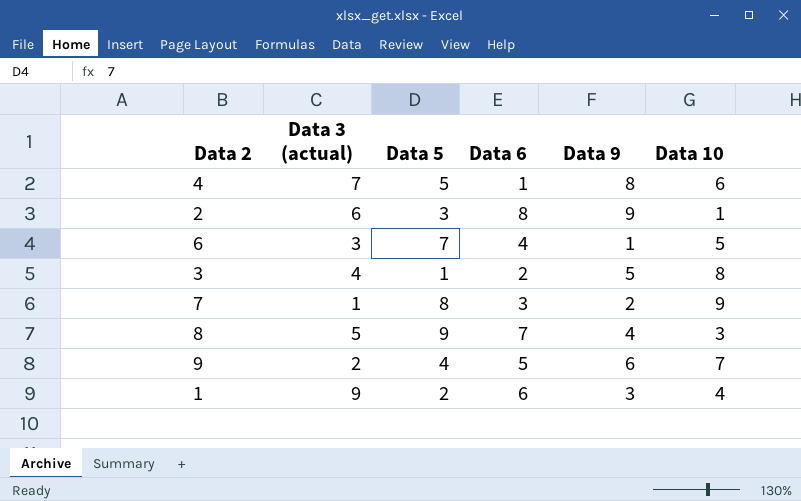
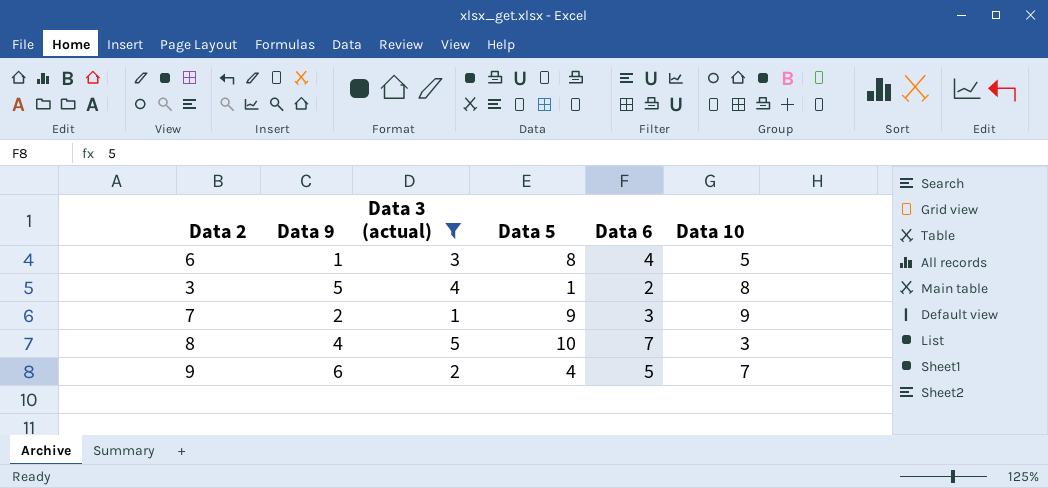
filter: none -> Data 3 (actual) <= 5
column Data 9 | position: 5 -> 2
6 | Data 5: 7 -> 8
7 | Data 5: 8 -> 9
8 | Data 5: 9 -> 10

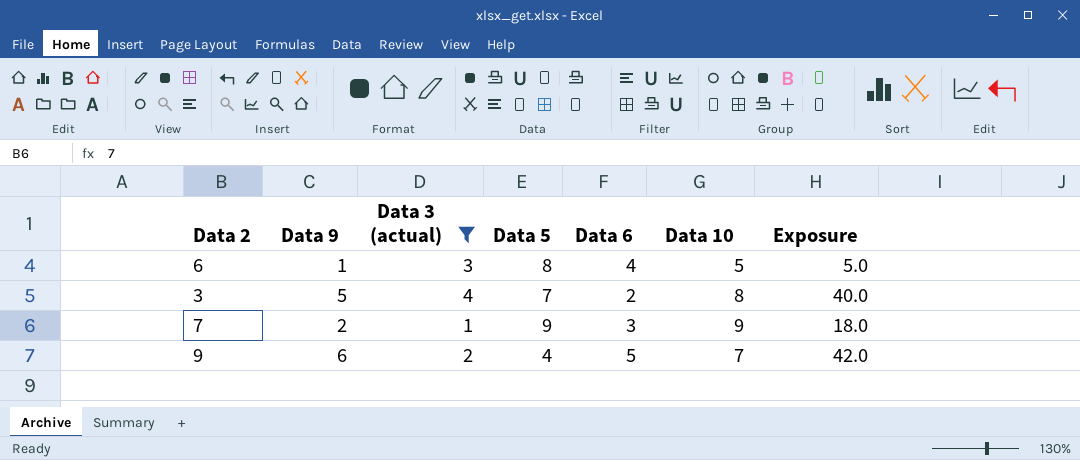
column Exposure | formula: none -> [Data 9] * [Data 10]
row 8: 4 | 5 | 10 | 7 | 3 -> none
3 | Data 5: 1 -> 7

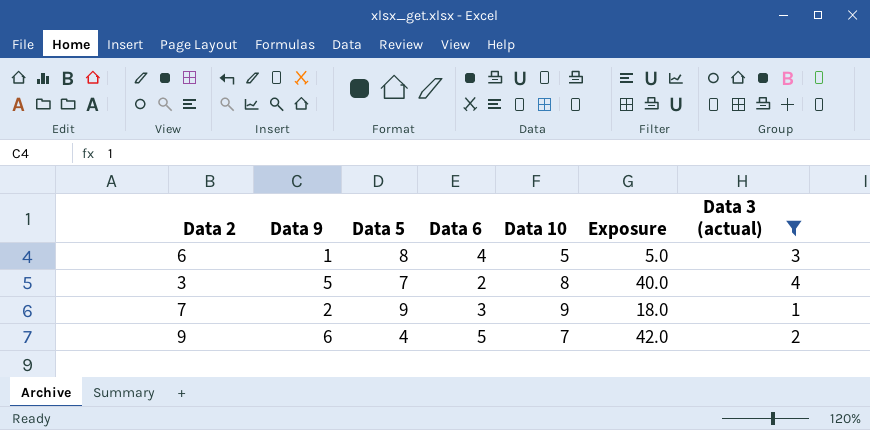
column Data 3 (actual) | position: 3 -> 7

